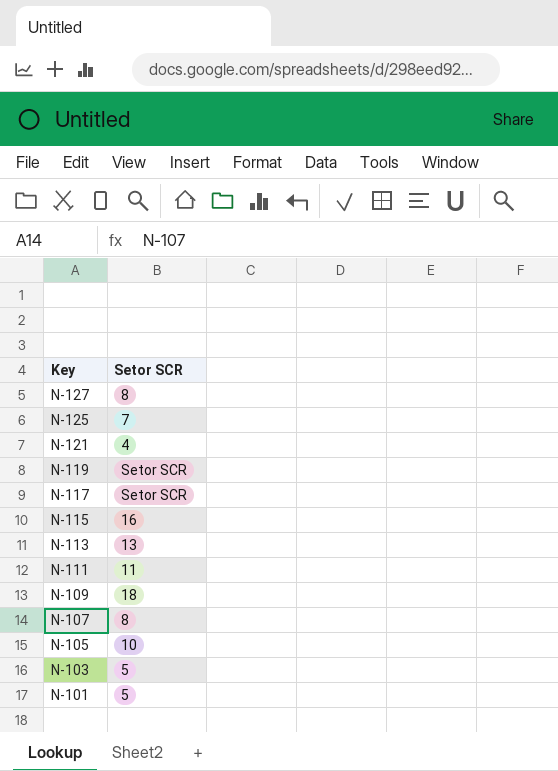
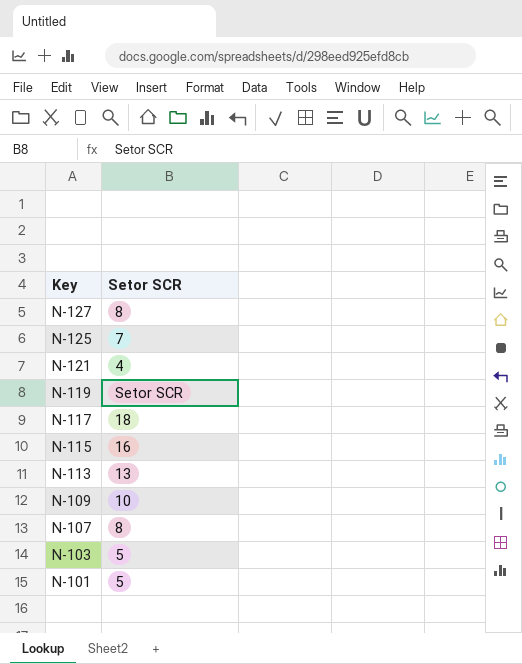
row N-111: 11 -> none
row N-105: 10 -> none
N-117 | Setor SCR: Setor SCR -> 18
N-109 | Setor SCR: 18 -> 10

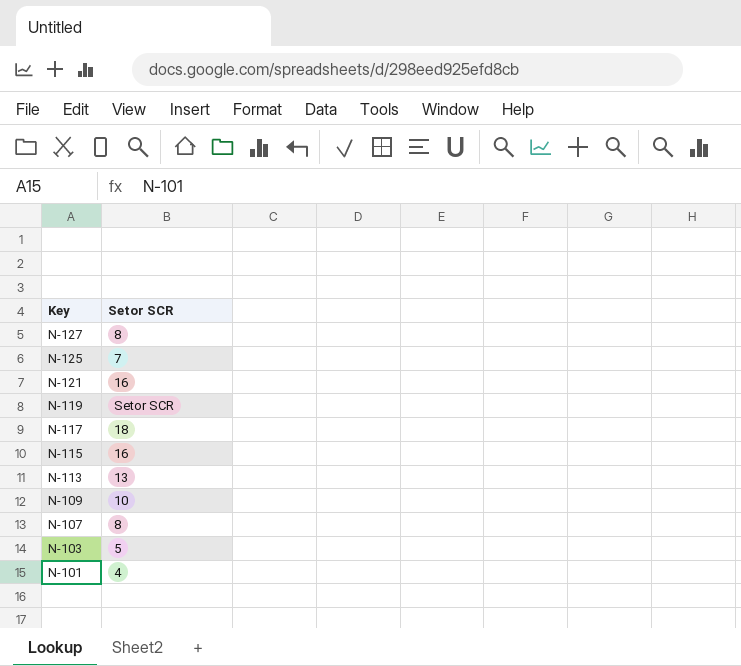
N-121 | Setor SCR: 4 -> 16
N-101 | Setor SCR: 5 -> 4

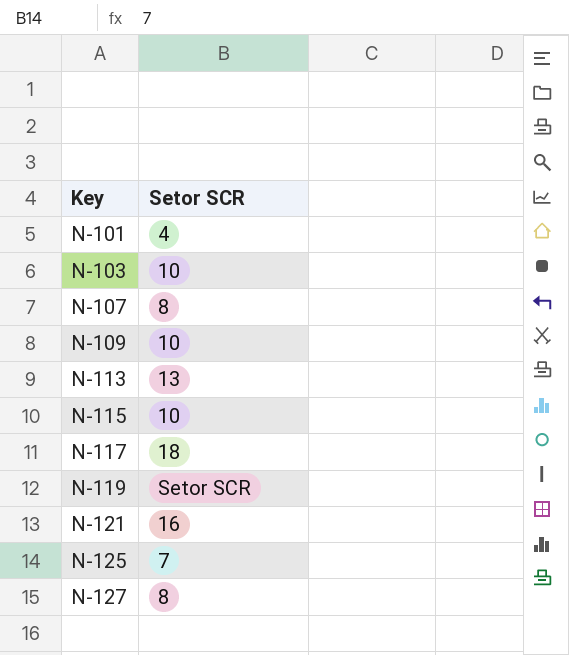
row order: Key descending -> Key ascending
N-103 | Setor SCR: 5 -> 10
N-115 | Setor SCR: 16 -> 10

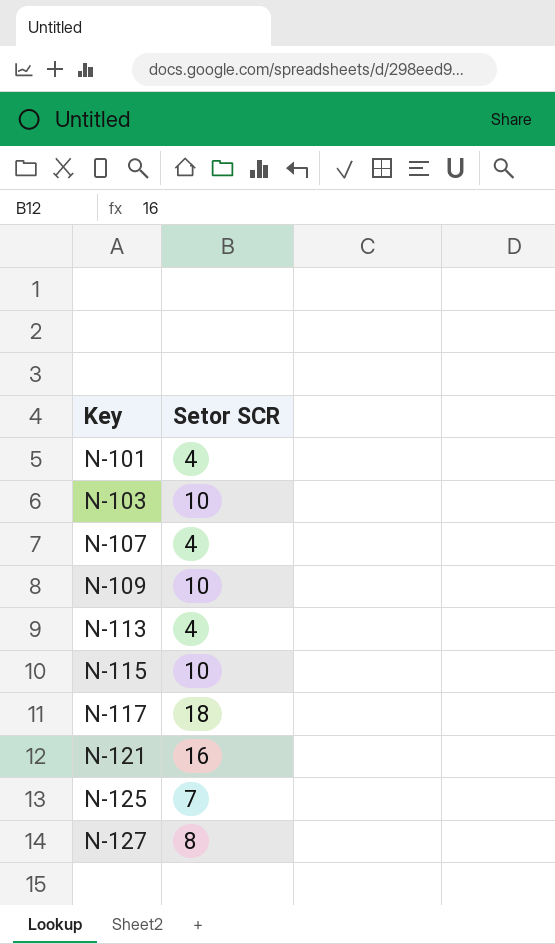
row N-119: Setor SCR -> none
N-107 | Setor SCR: 8 -> 4
N-113 | Setor SCR: 13 -> 4

